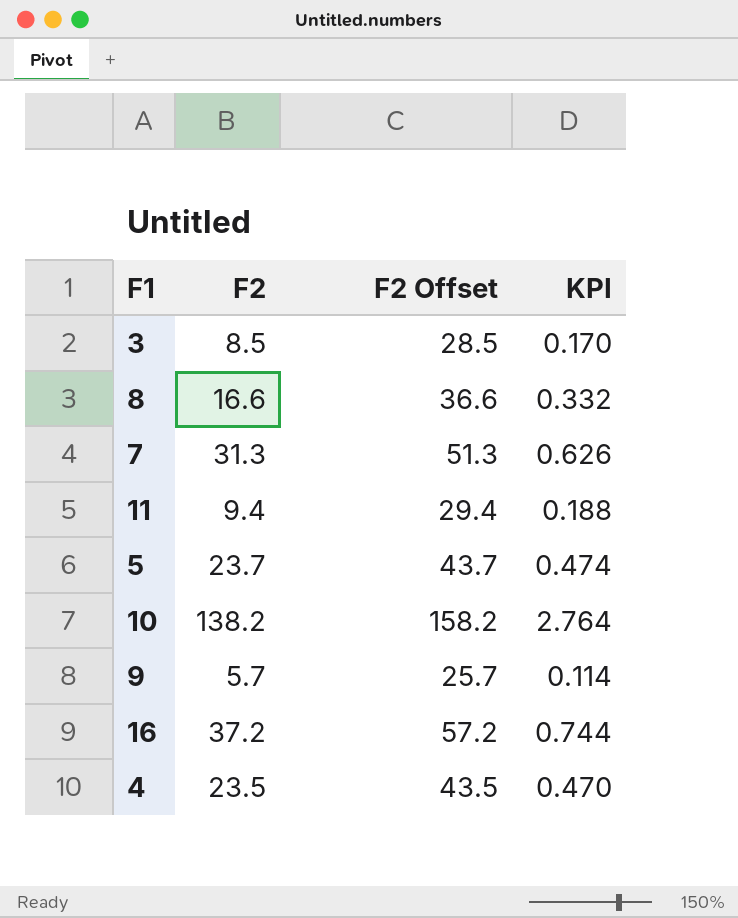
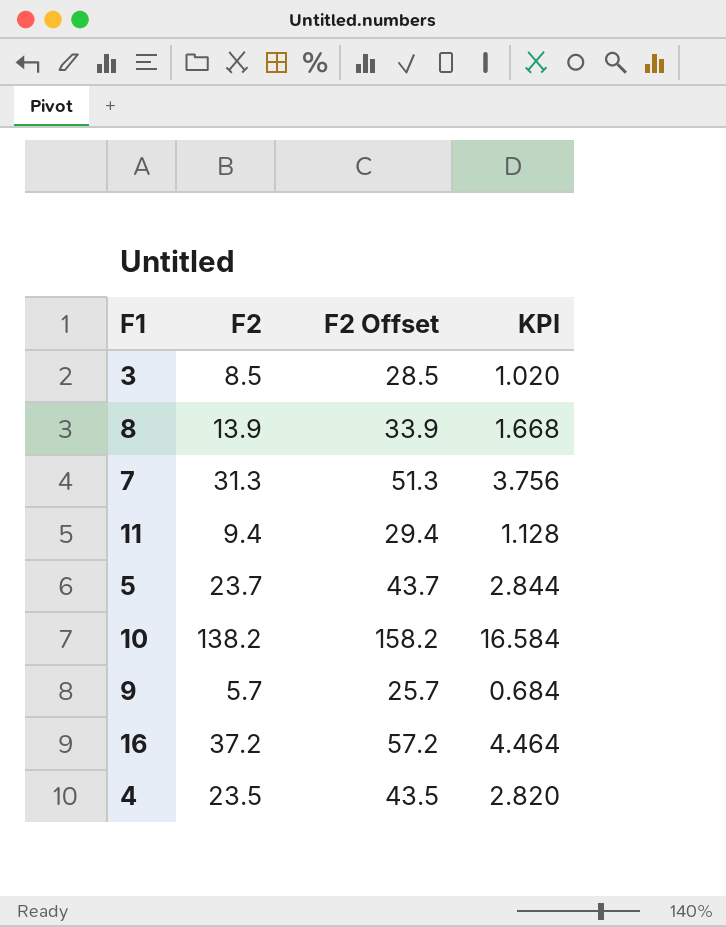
column KPI | formula: [F2] * 0.02 -> [F2] * 0.12
8 | F2: 16.6 -> 13.9
8 | F2 Offset: 36.6 -> 33.9

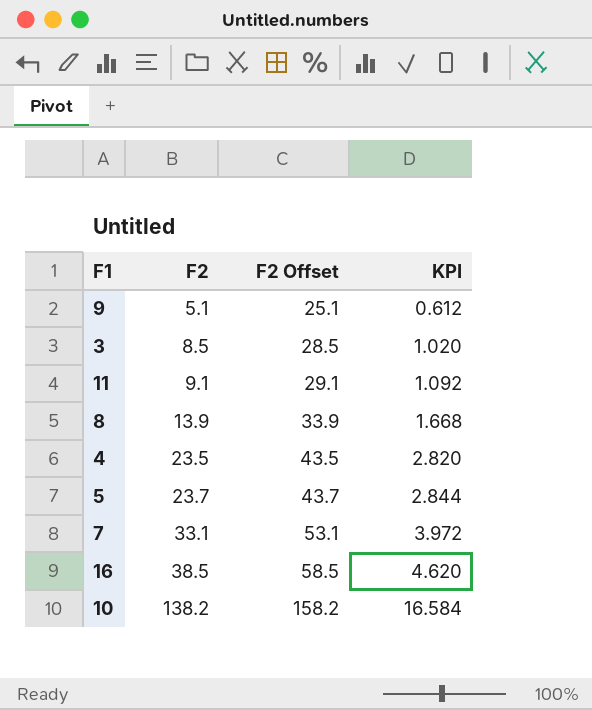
row order: none -> F2 ascending
9 | F2: 5.7 -> 5.1
9 | F2 Offset: 25.7 -> 25.1
9 | KPI: 0.684 -> 0.612
11 | F2: 9.4 -> 9.1
11 | F2 Offset: 29.4 -> 29.1
11 | KPI: 1.128 -> 1.092
7 | F2: 31.3 -> 33.1
7 | F2 Offset: 51.3 -> 53.1
7 | KPI: 3.756 -> 3.972
16 | F2: 37.2 -> 38.5
16 | F2 Offset: 57.2 -> 58.5
16 | KPI: 4.464 -> 4.620

